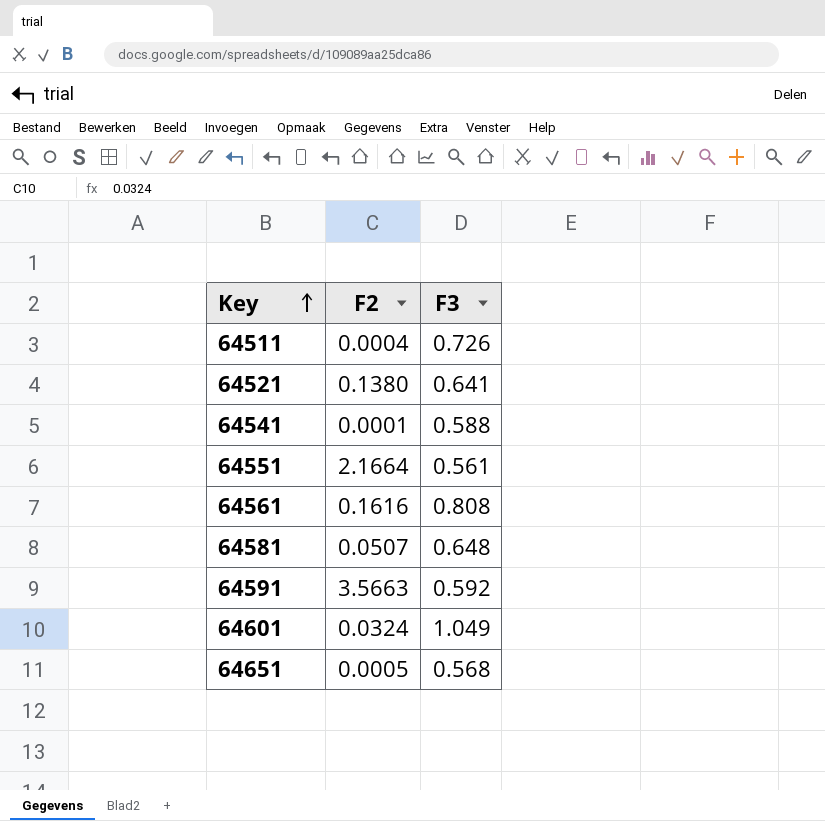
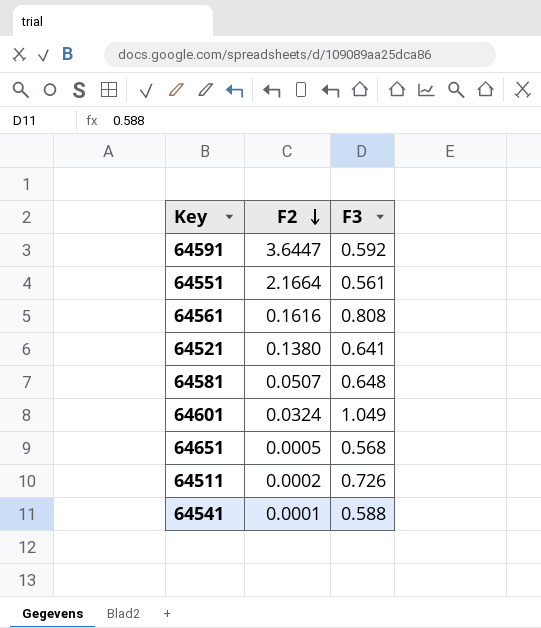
row order: Key ascending -> F2 descending
64591 | F2: 3.5663 -> 3.6447
64511 | F2: 0.0004 -> 0.0002

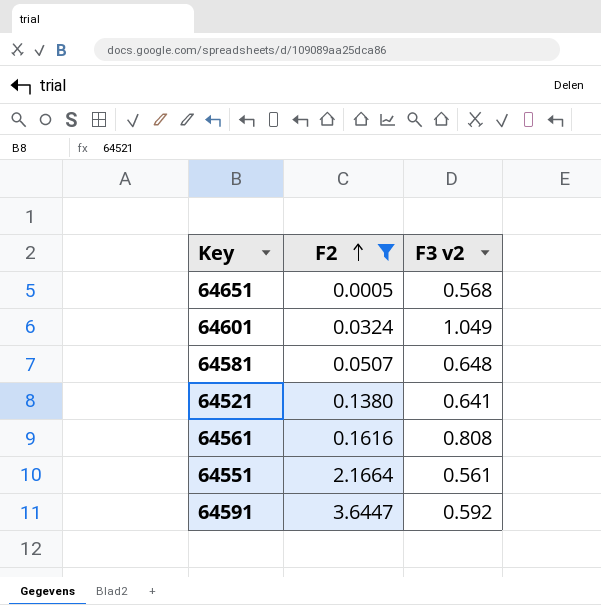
filter: none -> F2 >= 0.0005
row order: F2 descending -> F2 ascending
column name: F3 -> F3 v2

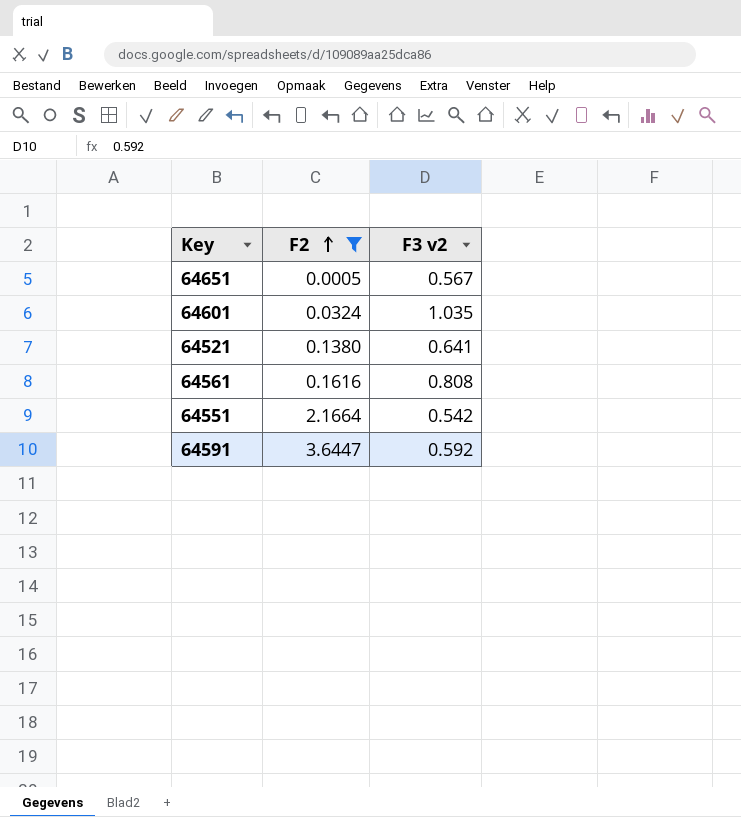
row 64581: 0.0507 | 0.648 -> none
64651 | F3 v2: 0.568 -> 0.567
64601 | F3 v2: 1.049 -> 1.035
64551 | F3 v2: 0.561 -> 0.542

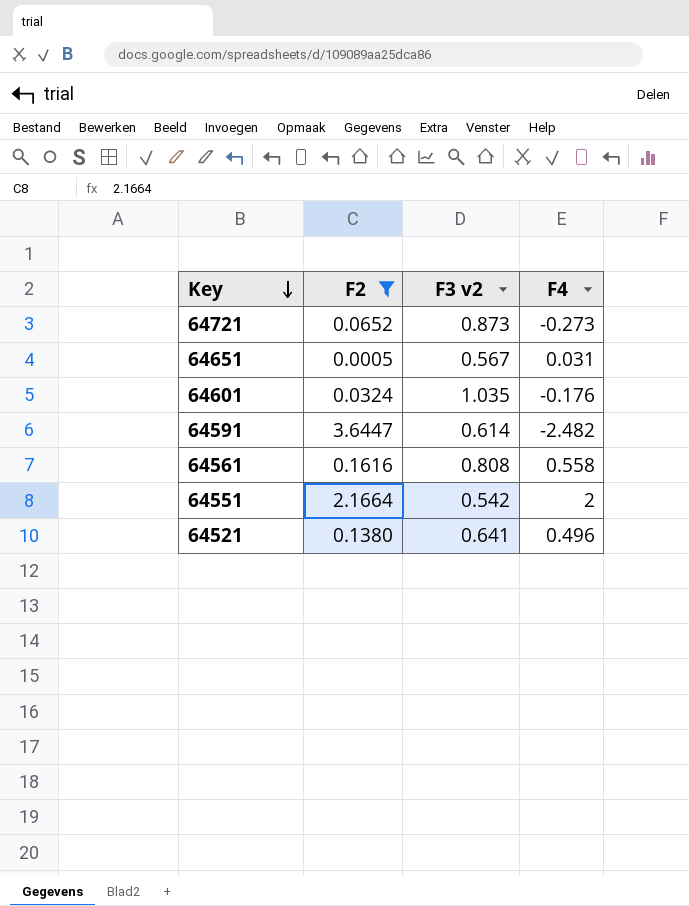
row order: F2 ascending -> Key descending
column F4 | position: none -> 4
row 64721: none -> 0.0652 | 0.873 | -0.273
64591 | F3 v2: 0.592 -> 0.614

